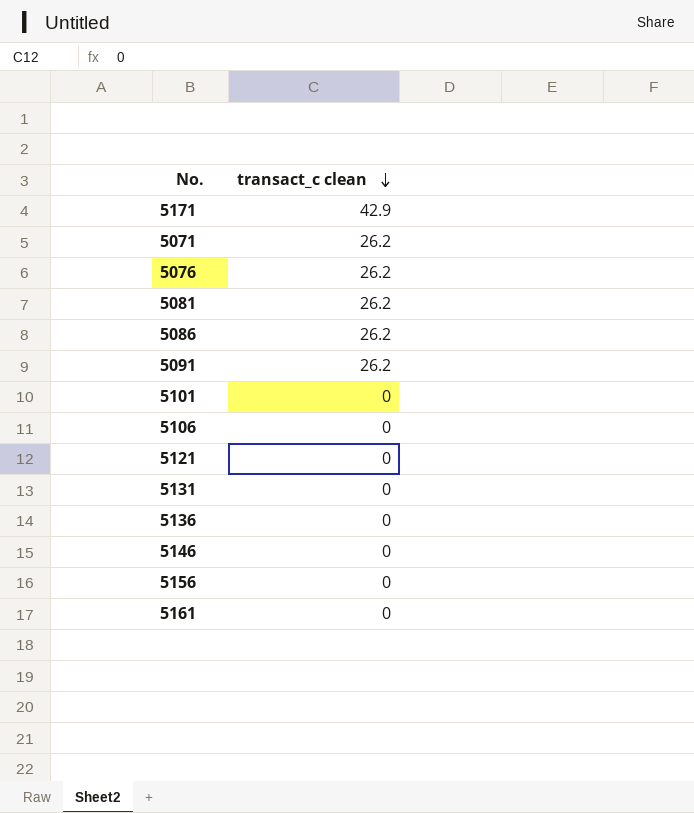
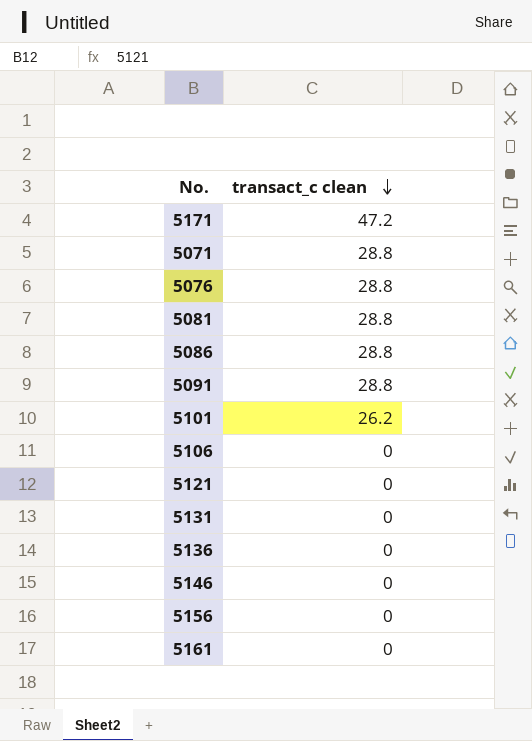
5171 | transact_c clean: 42.9 -> 47.2
5071 | transact_c clean: 26.2 -> 28.8
5076 | transact_c clean: 26.2 -> 28.8
5081 | transact_c clean: 26.2 -> 28.8
5086 | transact_c clean: 26.2 -> 28.8
5091 | transact_c clean: 26.2 -> 28.8
5101 | transact_c clean: 0 -> 26.2

